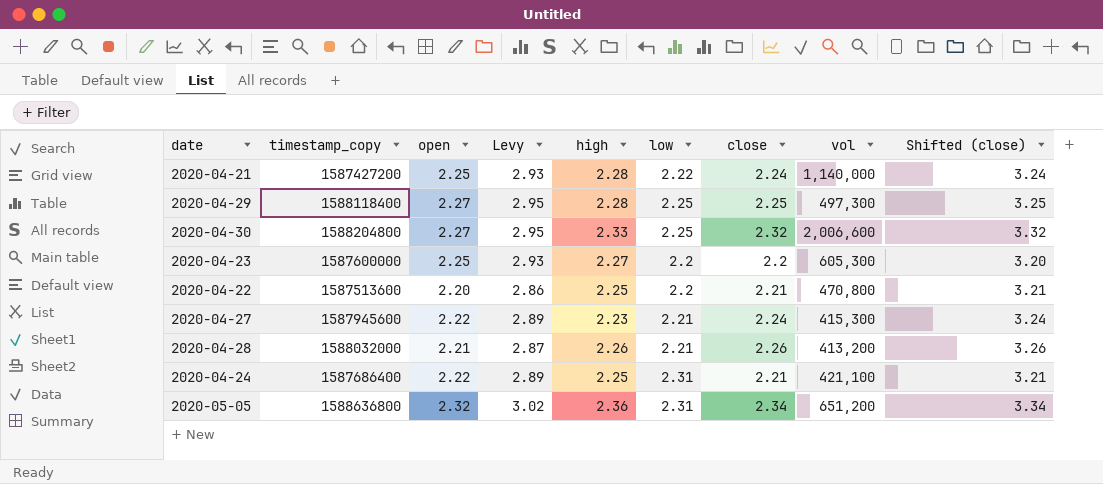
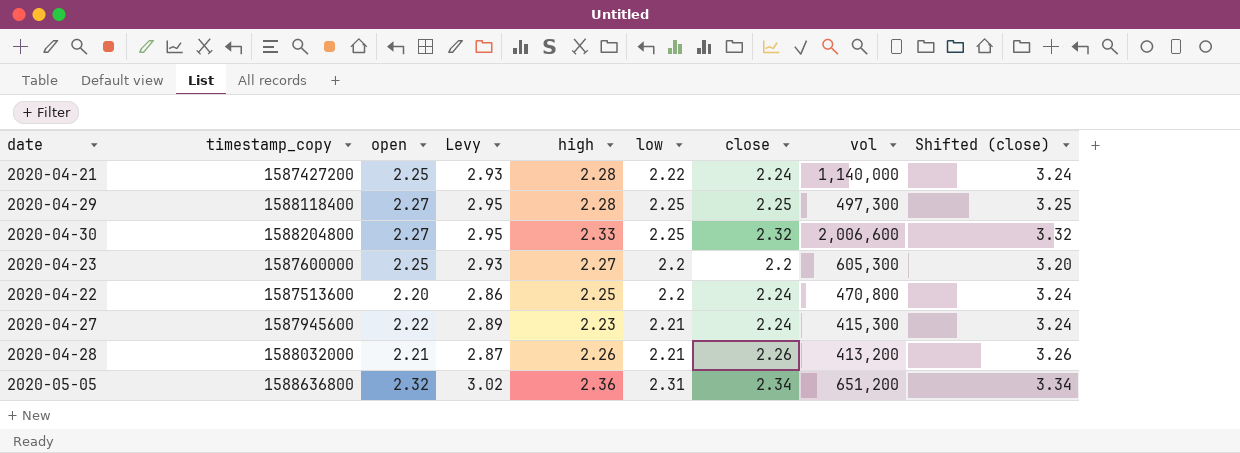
row 2020-04-24: 1587686400 | 2.22 | 2.89 | 2.25 | 2.31 | 2.21 | 421,100 | 3.21 -> none
2020-04-22 | close: 2.21 -> 2.24
2020-04-22 | Shifted (close): 3.21 -> 3.24

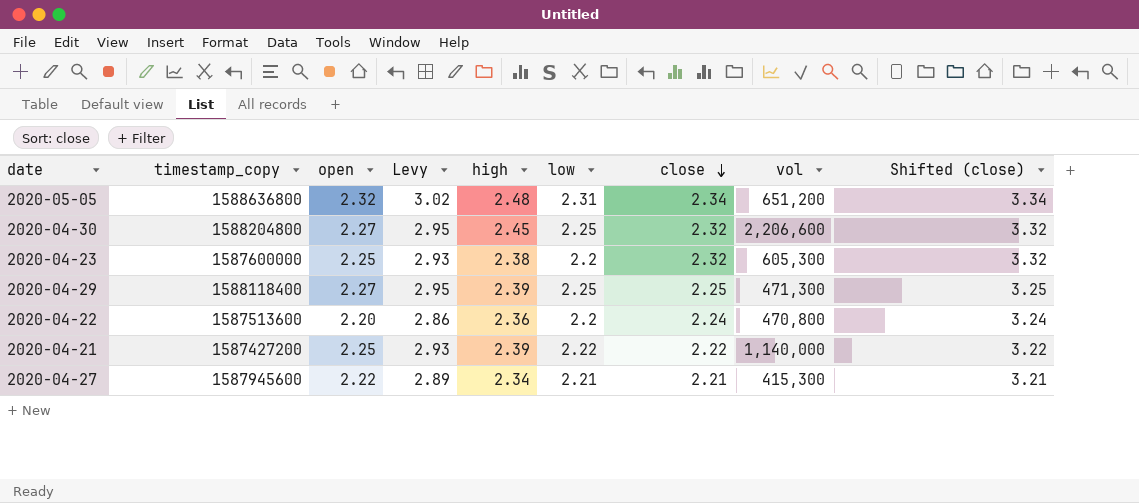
row order: none -> close descending
row 2020-04-28: 1588032000 | 2.21 | 2.87 | 2.26 | 2.21 | 2.26 | 413,200 | 3.26 -> none
2020-05-05 | high: 2.36 -> 2.48
2020-04-30 | high: 2.33 -> 2.45
2020-04-30 | vol: 2,006,600 -> 2,206,600
2020-04-23 | high: 2.27 -> 2.38
2020-04-23 | close: 2.2 -> 2.32
2020-04-23 | Shifted (close): 3.20 -> 3.32
2020-04-29 | high: 2.28 -> 2.39
2020-04-29 | vol: 497,300 -> 471,300
2020-04-22 | high: 2.25 -> 2.36
2020-04-21 | high: 2.28 -> 2.39
2020-04-21 | close: 2.24 -> 2.22
2020-04-21 | Shifted (close): 3.24 -> 3.22
2020-04-27 | high: 2.23 -> 2.34
2020-04-27 | close: 2.24 -> 2.21
2020-04-27 | Shifted (close): 3.24 -> 3.21

